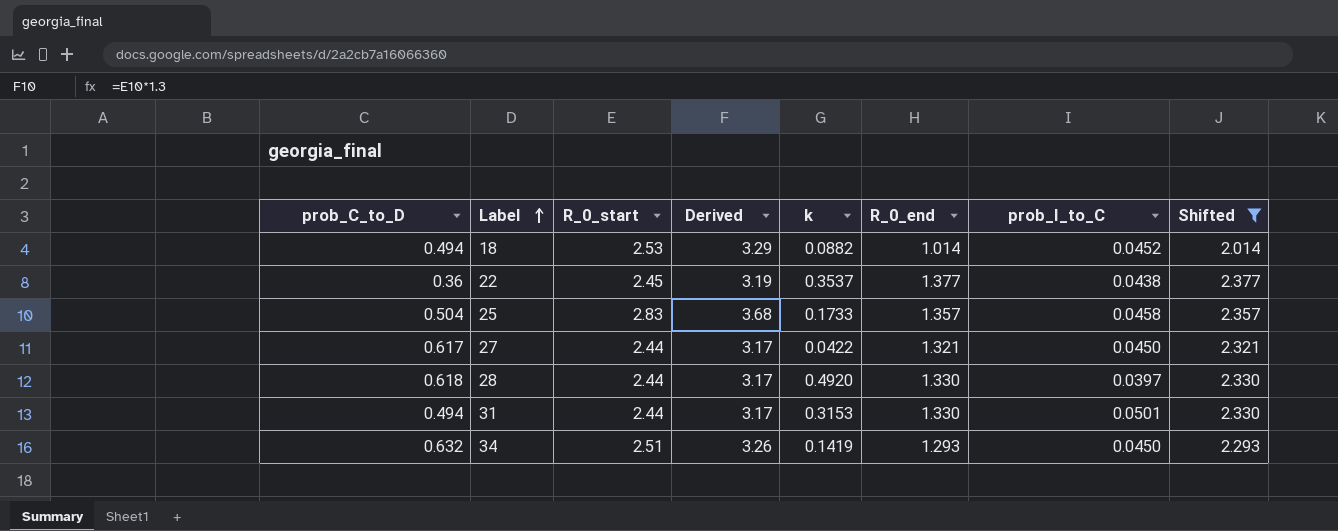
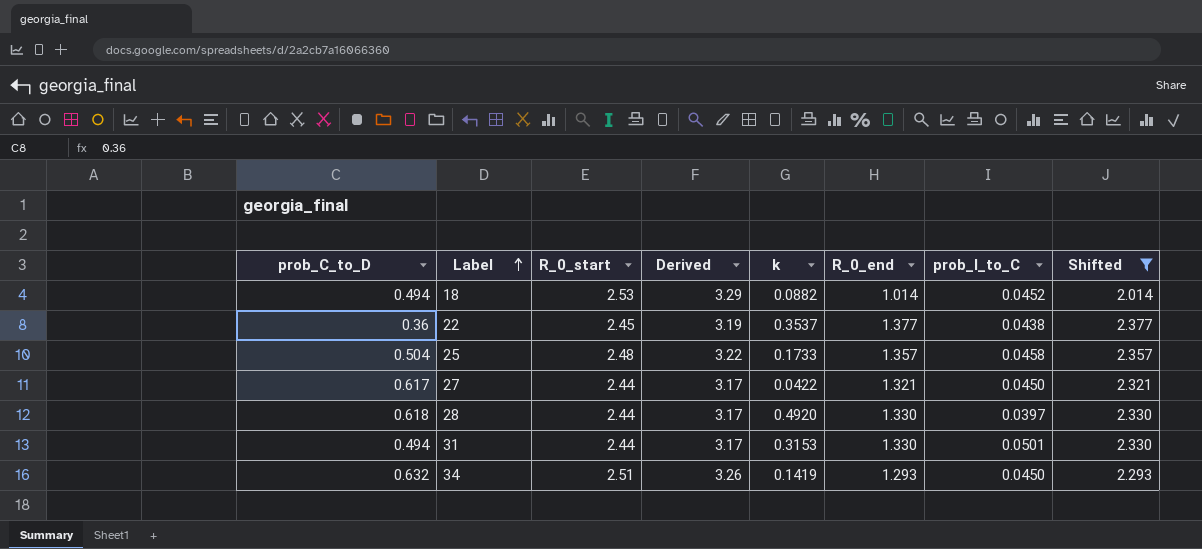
25 | R_0_start: 2.83 -> 2.48
25 | Derived: 3.68 -> 3.22

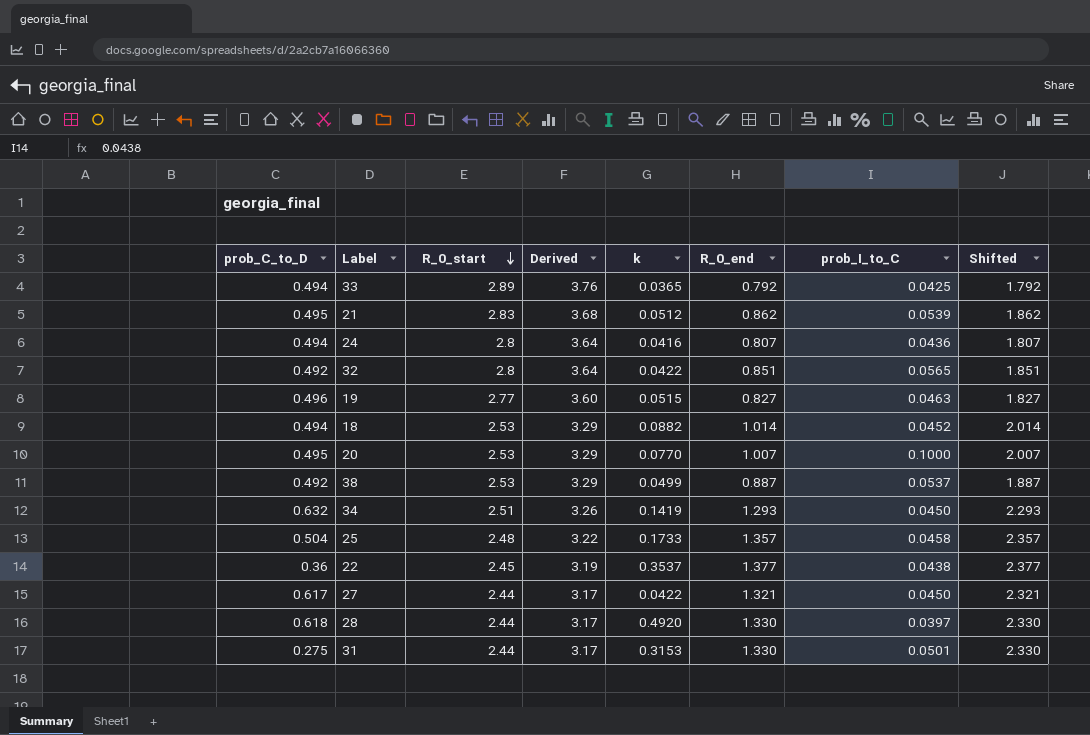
filter: Shifted >= 2.014 -> none
row order: Label ascending -> R_0_start descending
31 | prob_C_to_D: 0.494 -> 0.275

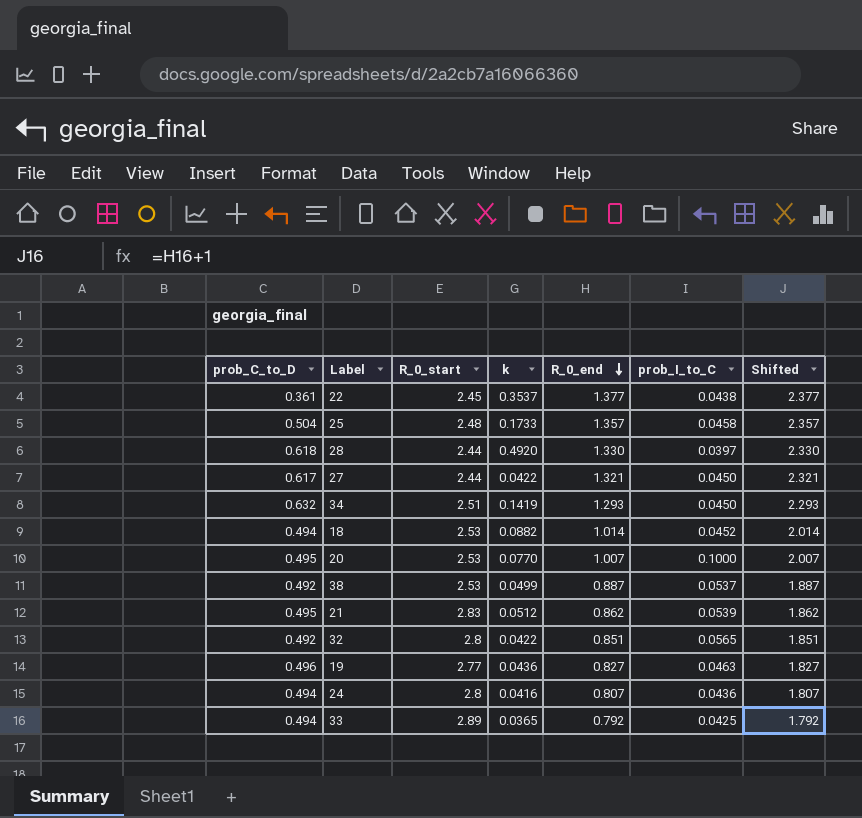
row order: R_0_start descending -> R_0_end descending
column Derived | formula: [R_0_start] * 1.3 -> none
row 31: 0.275 | 2.44 | 3.17 | 0.3153 | 1.330 | 0.0501 | 2.330 -> none
22 | prob_C_to_D: 0.36 -> 0.361
19 | k: 0.0515 -> 0.0436

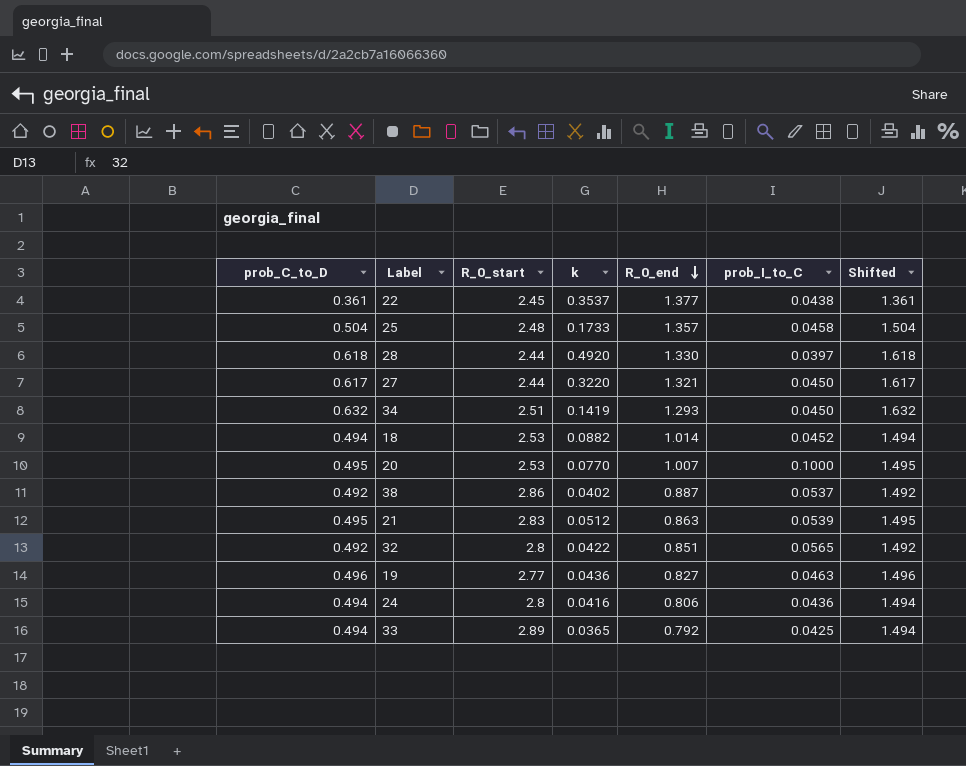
column Shifted | formula: [R_0_end] + 1 -> [prob_C_to_D] + 1
27 | k: 0.0422 -> 0.3220
38 | R_0_start: 2.53 -> 2.86
38 | k: 0.0499 -> 0.0402
21 | R_0_end: 0.862 -> 0.863
24 | R_0_end: 0.807 -> 0.806

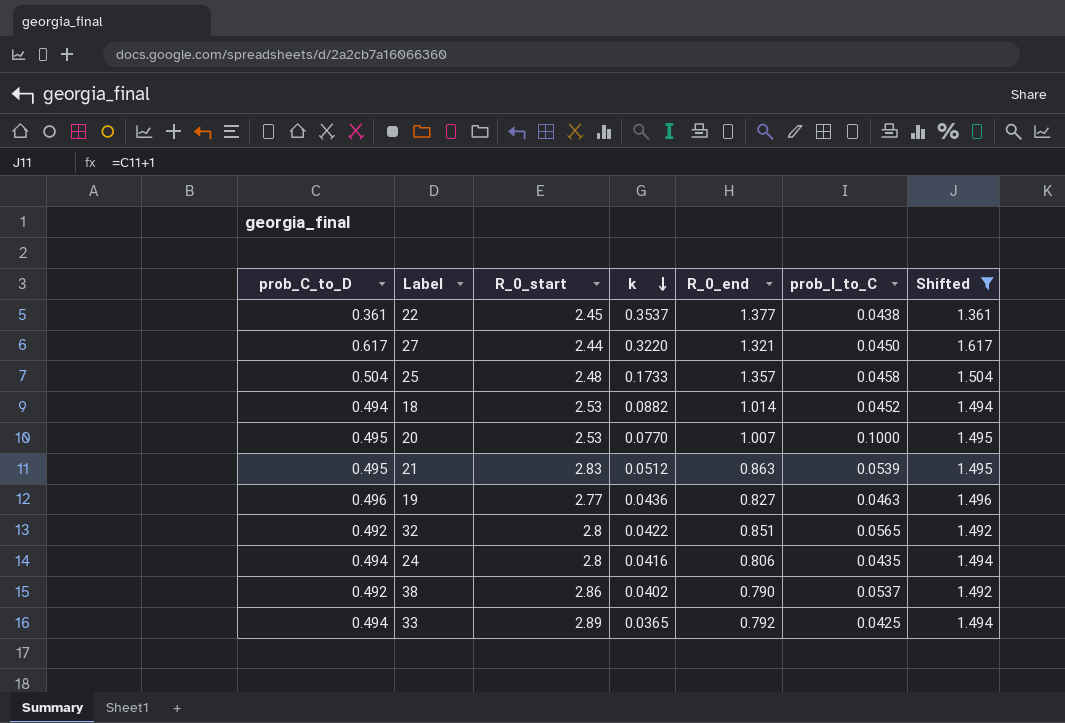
filter: none -> Shifted <= 1.617
row order: R_0_end descending -> k descending
24 | prob_I_to_C: 0.0436 -> 0.0435
38 | R_0_end: 0.887 -> 0.790

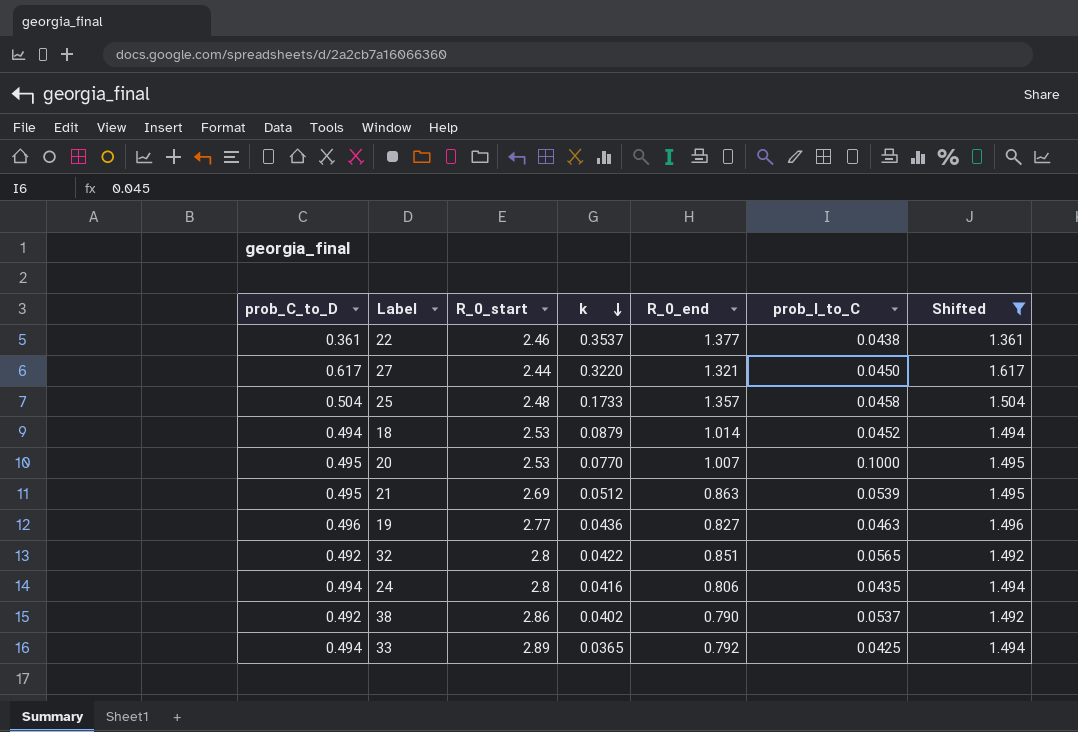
22 | R_0_start: 2.45 -> 2.46
18 | k: 0.0882 -> 0.0879
21 | R_0_start: 2.83 -> 2.69

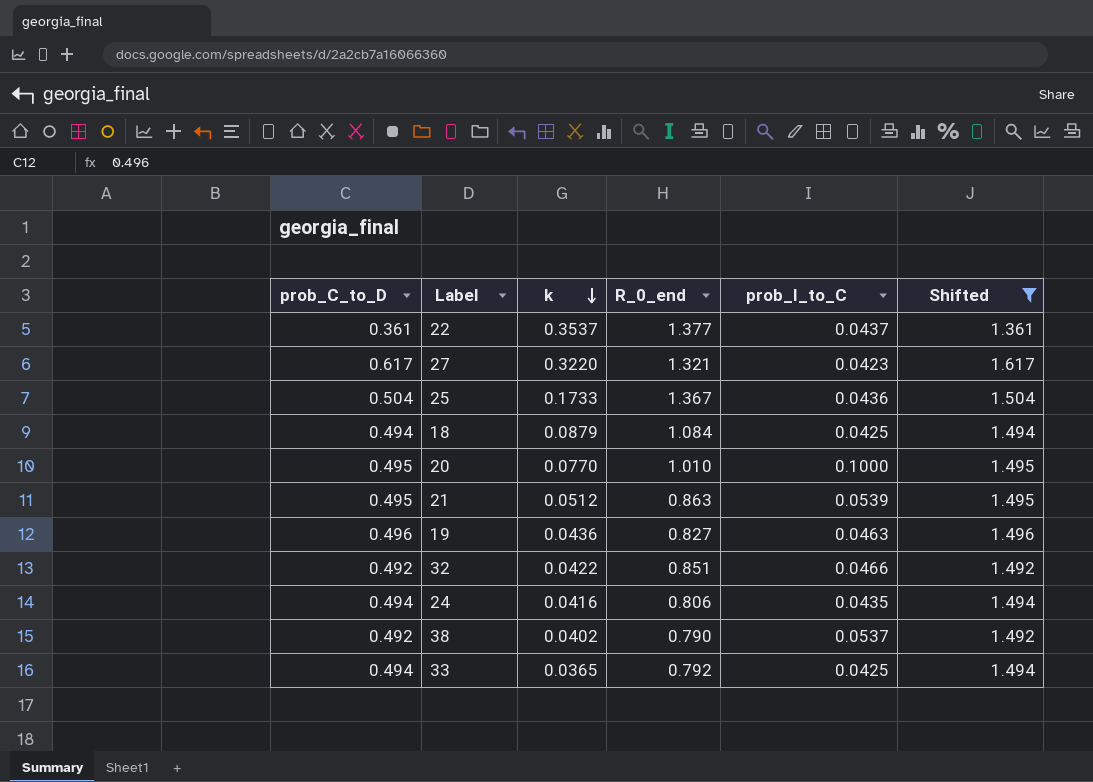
column R_0_start | position: 3 -> none
22 | prob_I_to_C: 0.0438 -> 0.0437
27 | prob_I_to_C: 0.0450 -> 0.0423
25 | R_0_end: 1.357 -> 1.367
25 | prob_I_to_C: 0.0458 -> 0.0436
18 | R_0_end: 1.014 -> 1.084
18 | prob_I_to_C: 0.0452 -> 0.0425
20 | R_0_end: 1.007 -> 1.010
32 | prob_I_to_C: 0.0565 -> 0.0466

